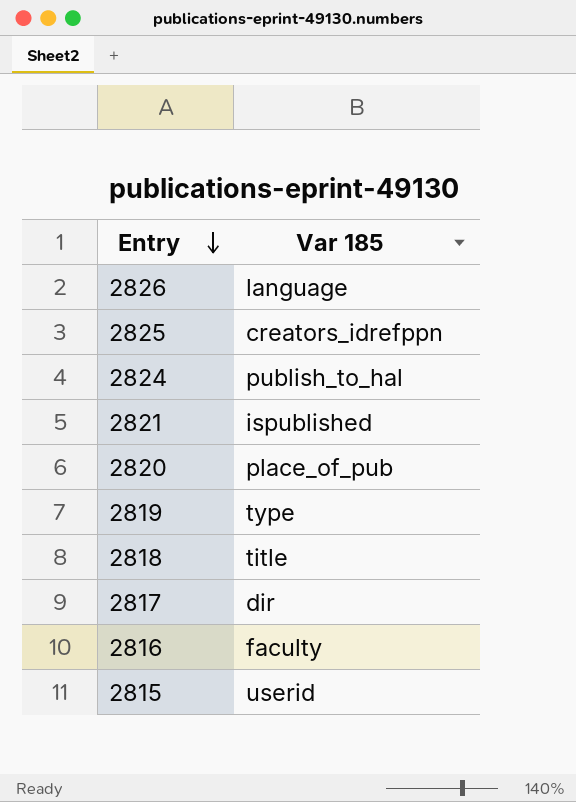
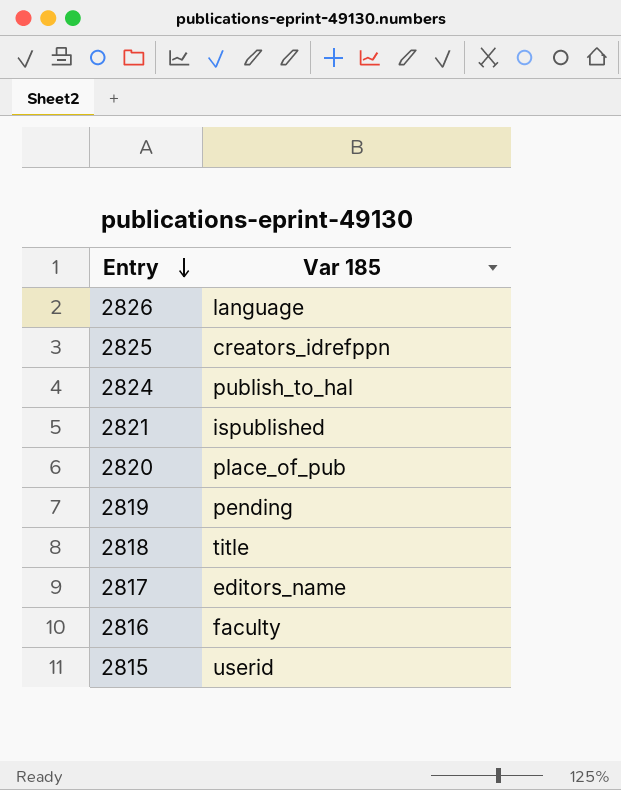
2819 | Var 185: type -> pending
2817 | Var 185: dir -> editors_name

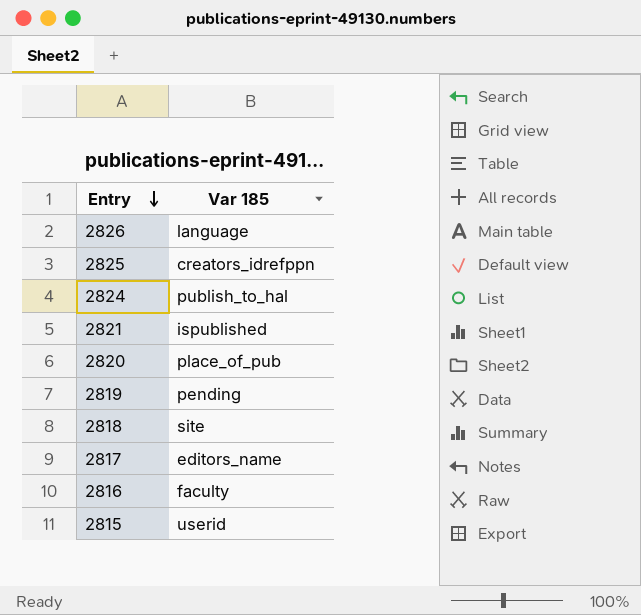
2818 | Var 185: title -> site

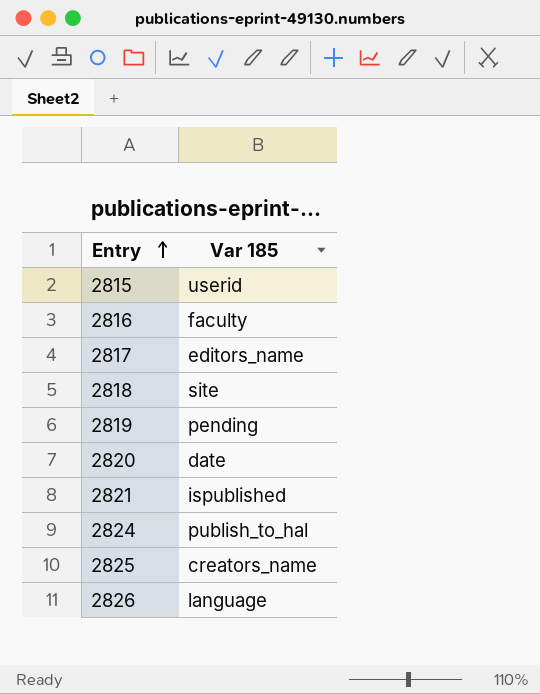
row order: Entry descending -> Entry ascending
2820 | Var 185: place_of_pub -> date
2825 | Var 185: creators_idrefppn -> creators_name

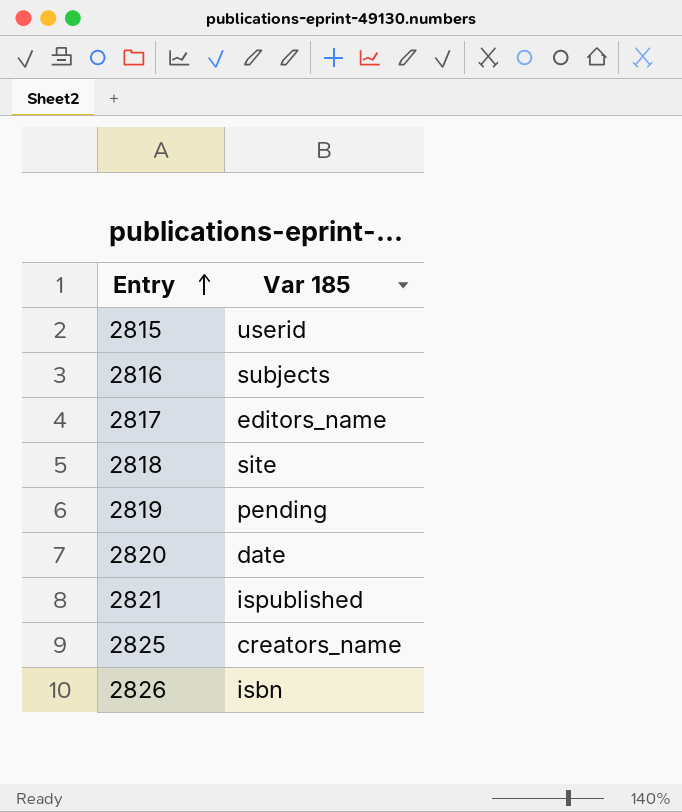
row 2824: publish_to_hal -> none
2816 | Var 185: faculty -> subjects
2826 | Var 185: language -> isbn

